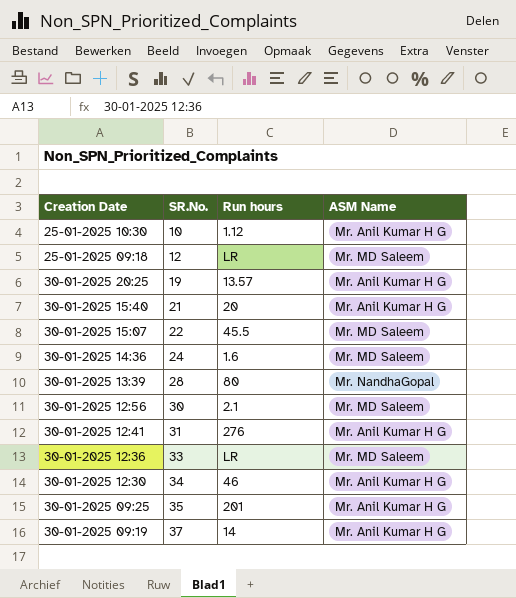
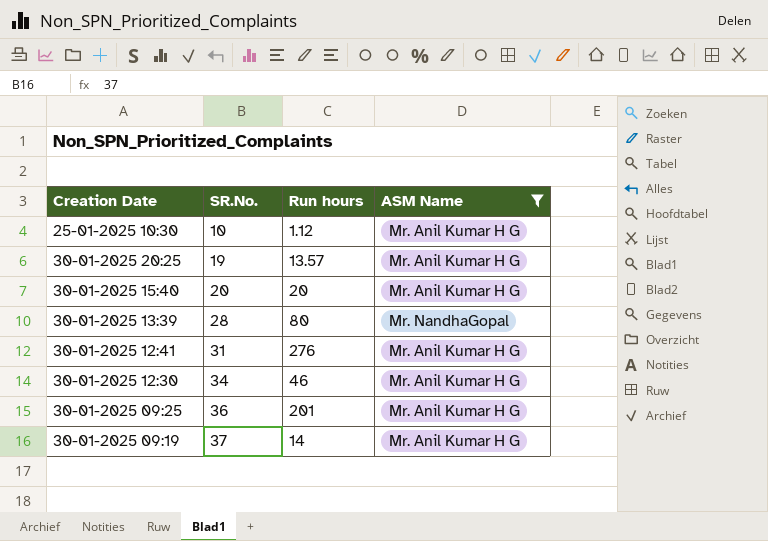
filter: none -> ASM Name != Mr. MD Saleem
30-01-2025 15:40 | SR.No.: 21 -> 20
30-01-2025 09:25 | SR.No.: 35 -> 36

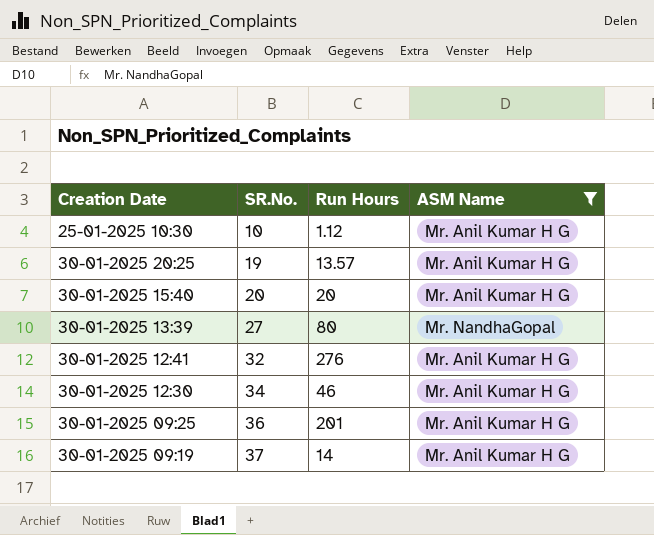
column name: Run hours -> Run Hours
30-01-2025 13:39 | SR.No.: 28 -> 27
30-01-2025 12:41 | SR.No.: 31 -> 32

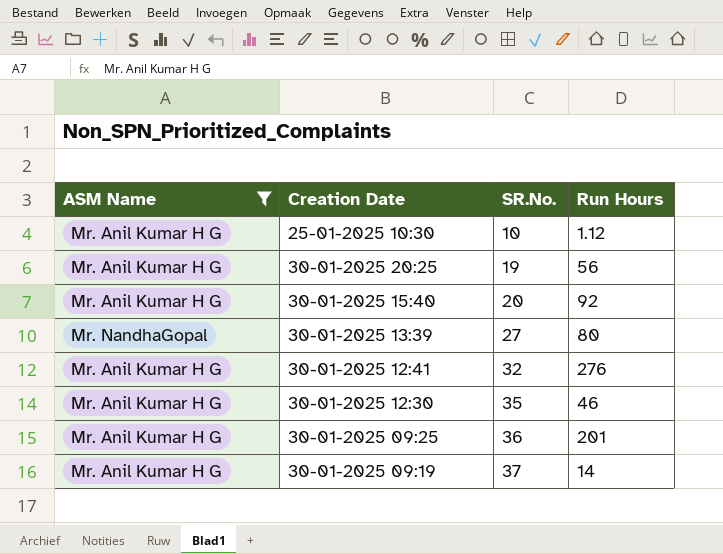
column ASM Name | position: 4 -> 1
30-01-2025 20:25 | Run Hours: 13.57 -> 56
30-01-2025 15:40 | Run Hours: 20 -> 92
30-01-2025 12:30 | SR.No.: 34 -> 35

